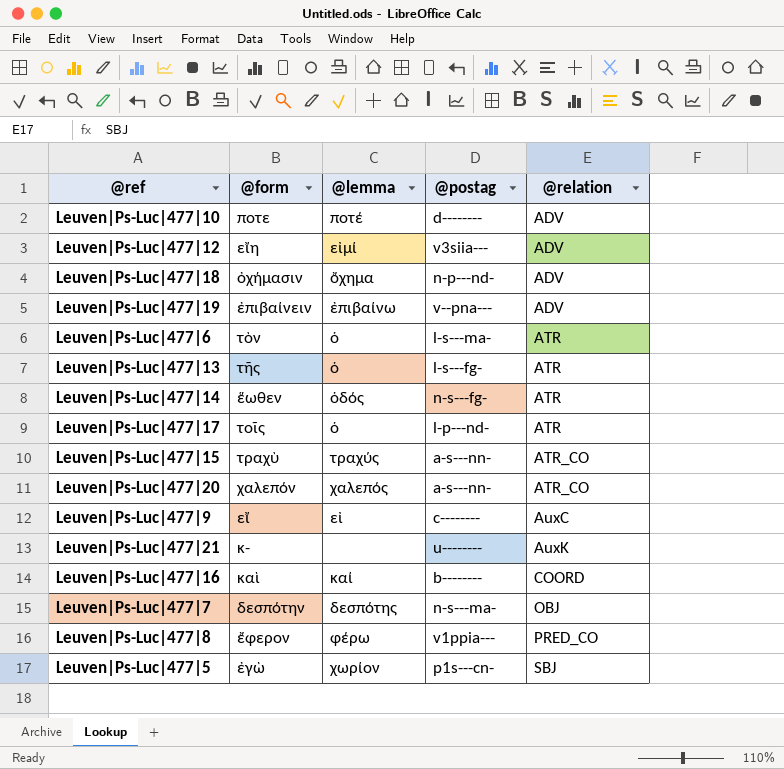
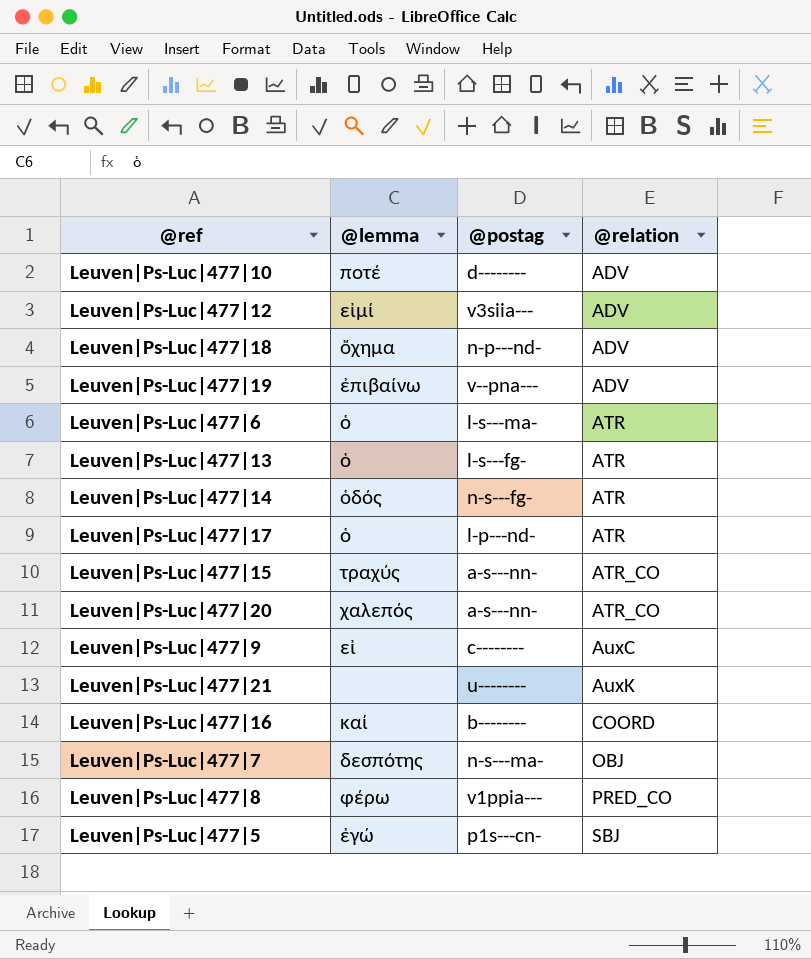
column @form | position: 2 -> none
Leuven|Ps-Luc|477|5 | @lemma: χωρίον -> ἐγώ

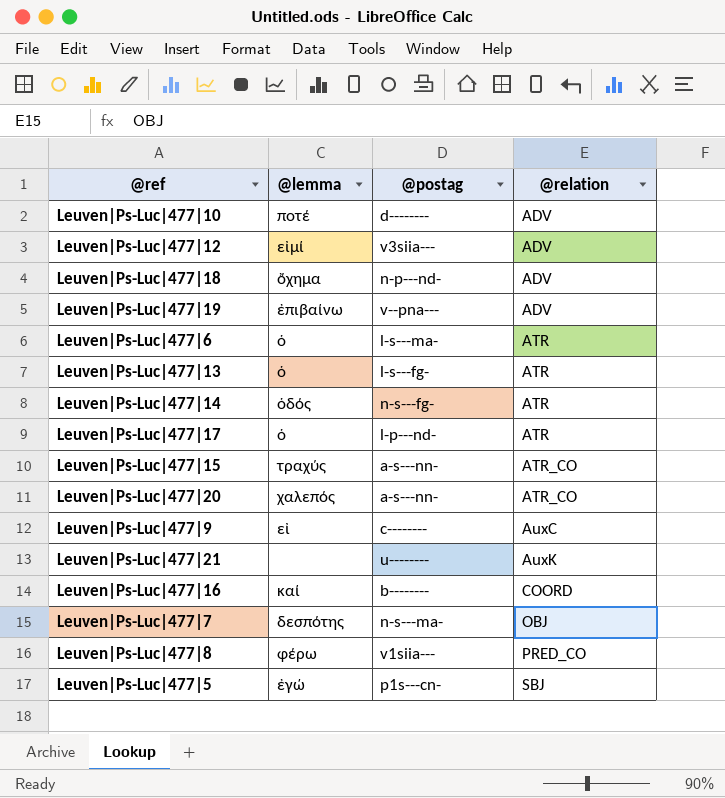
Leuven|Ps-Luc|477|8 | @postag: v1ppia--- -> v1siia---

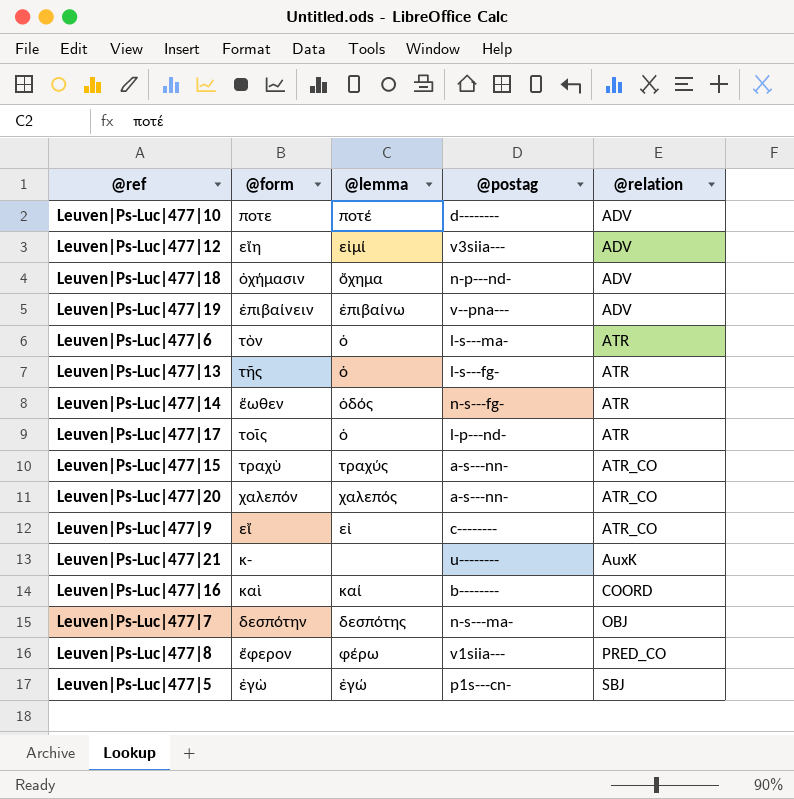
column @form | position: none -> 2
Leuven|Ps-Luc|477|9 | @relation: AuxC -> ATR_CO

